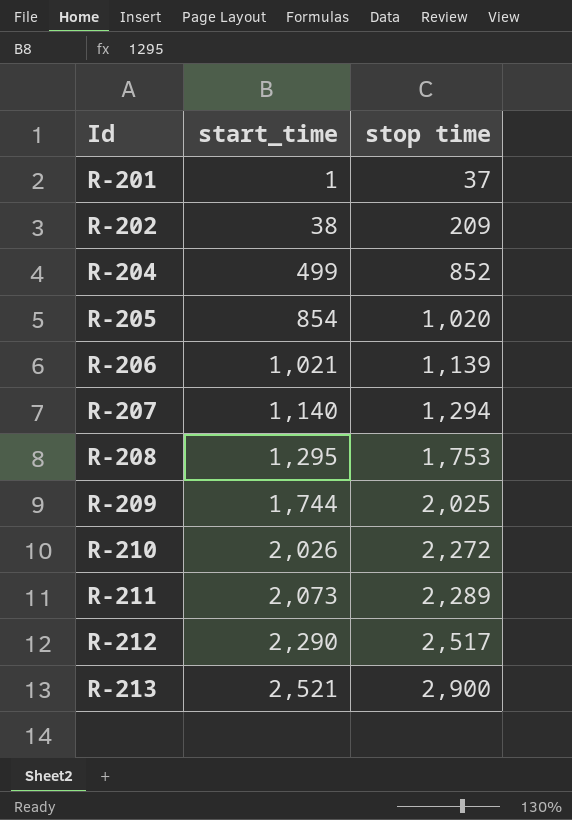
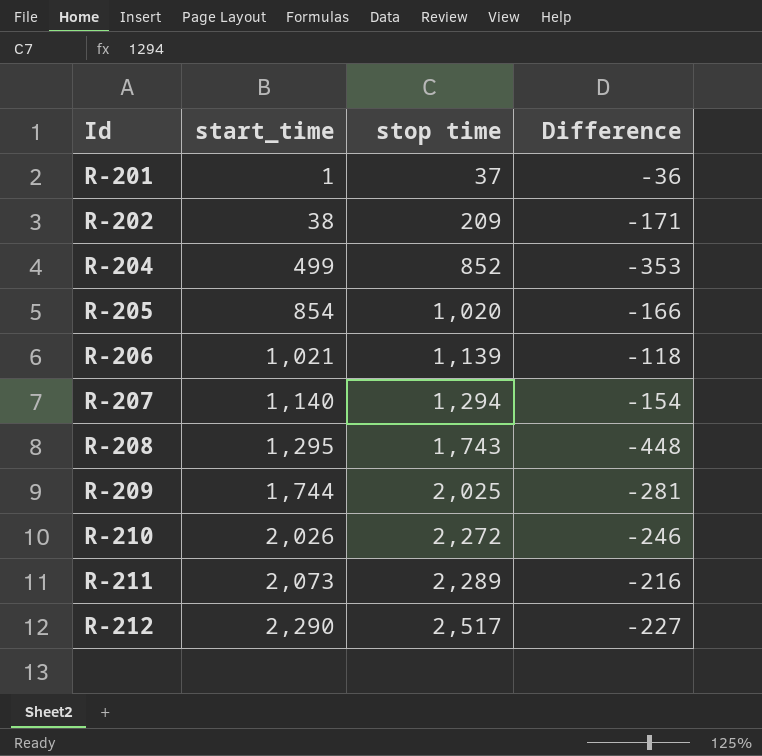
column Difference | formula: none -> [start_time] - [stop time]
row R-213: 2,521 | 2,900 -> none
R-208 | stop time: 1,753 -> 1,743

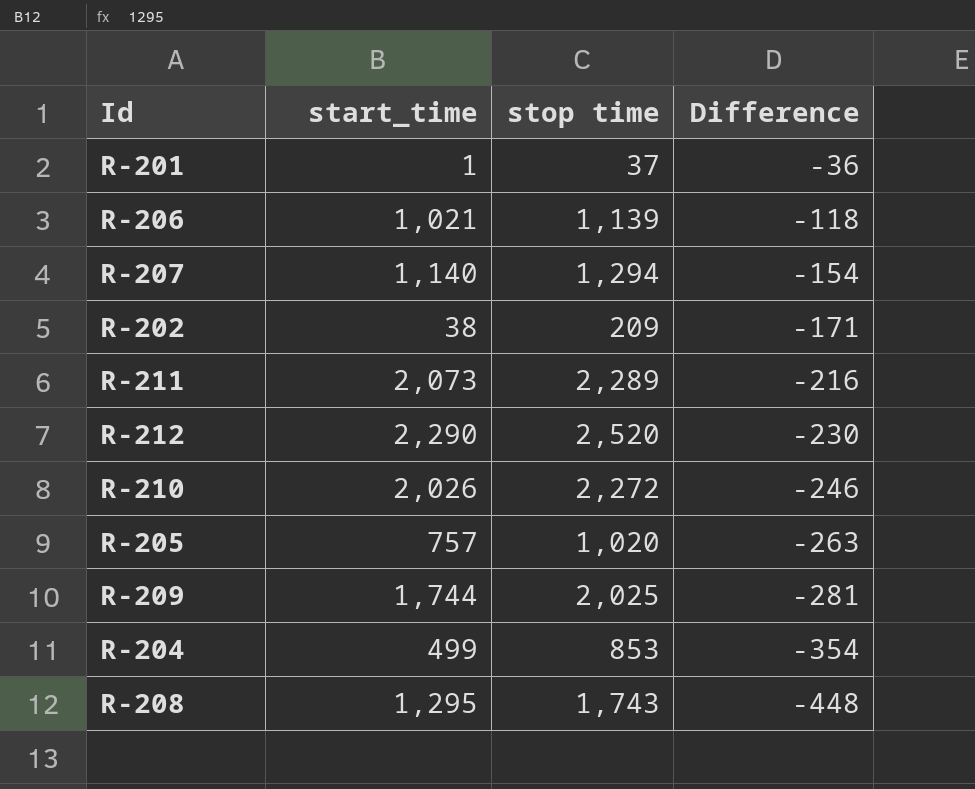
row order: Id ascending -> Difference descending
R-212 | stop time: 2,517 -> 2,520
R-212 | Difference: -227 -> -230
R-205 | start_time: 854 -> 757
R-205 | Difference: -166 -> -263
R-204 | stop time: 852 -> 853
R-204 | Difference: -353 -> -354

